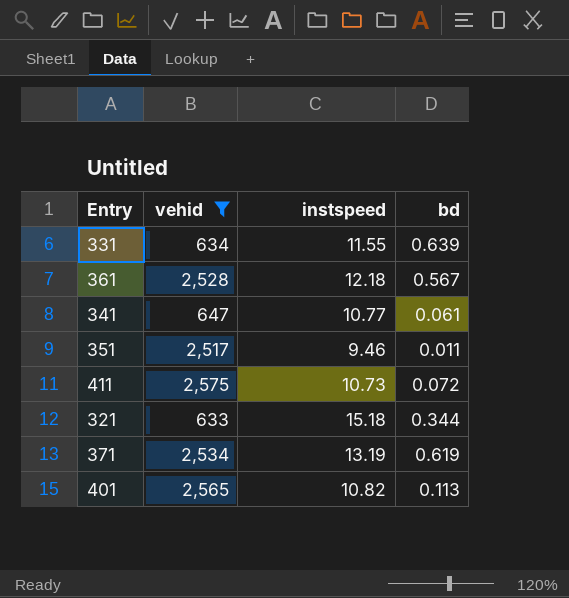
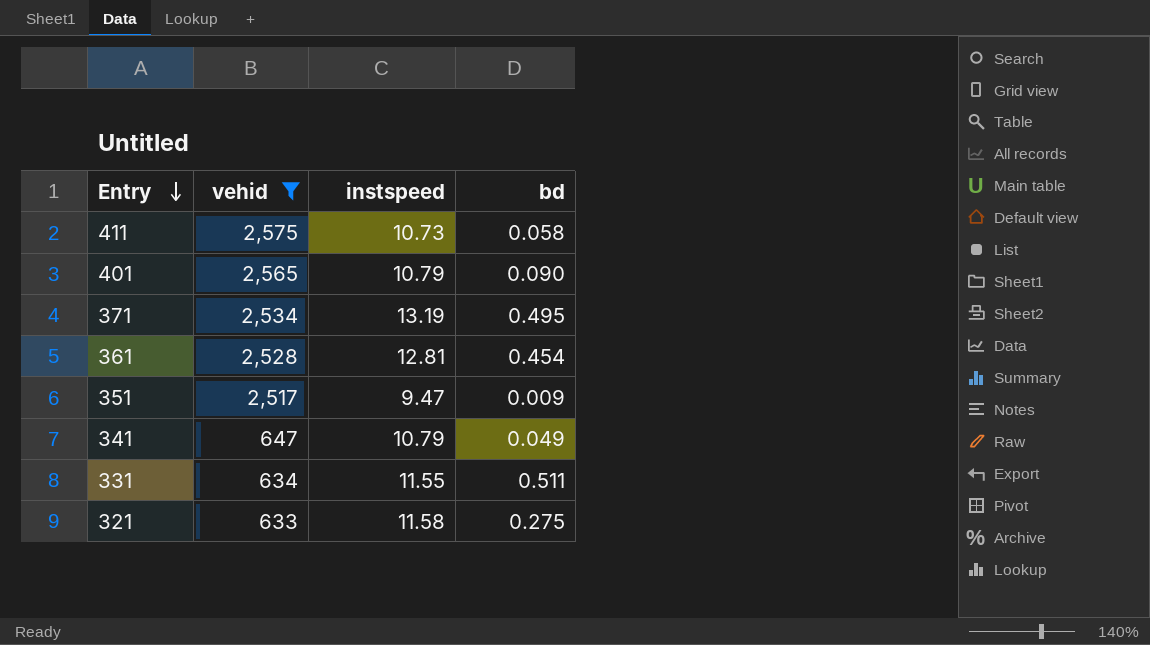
row order: none -> Entry descending
411 | bd: 0.072 -> 0.058
401 | instspeed: 10.82 -> 10.79
401 | bd: 0.113 -> 0.090
371 | bd: 0.619 -> 0.495
361 | instspeed: 12.18 -> 12.81
361 | bd: 0.567 -> 0.454
351 | instspeed: 9.46 -> 9.47
351 | bd: 0.011 -> 0.009
341 | instspeed: 10.77 -> 10.79
341 | bd: 0.061 -> 0.049
331 | bd: 0.639 -> 0.511
321 | instspeed: 15.18 -> 11.58
321 | bd: 0.344 -> 0.275

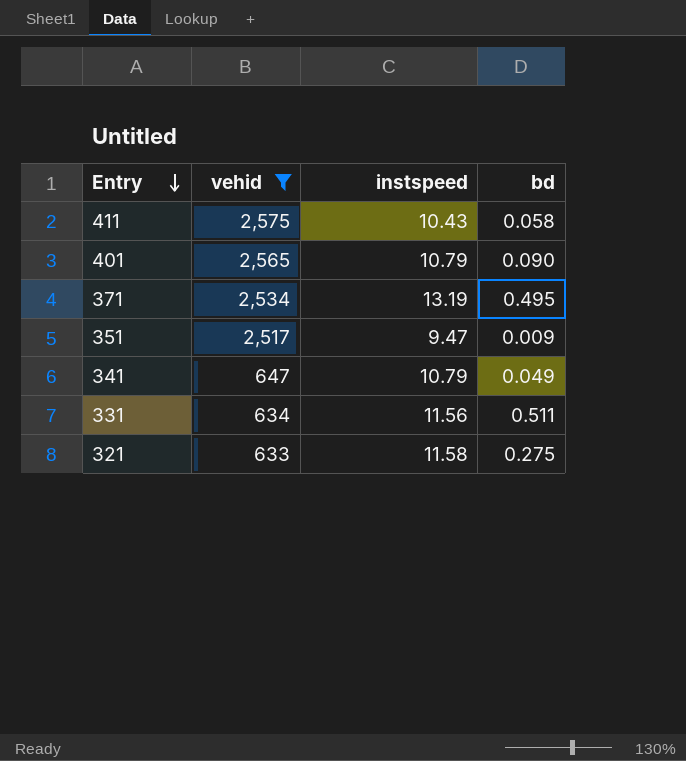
row 361: 2,528 | 12.81 | 0.454 -> none
411 | instspeed: 10.73 -> 10.43
331 | instspeed: 11.55 -> 11.56

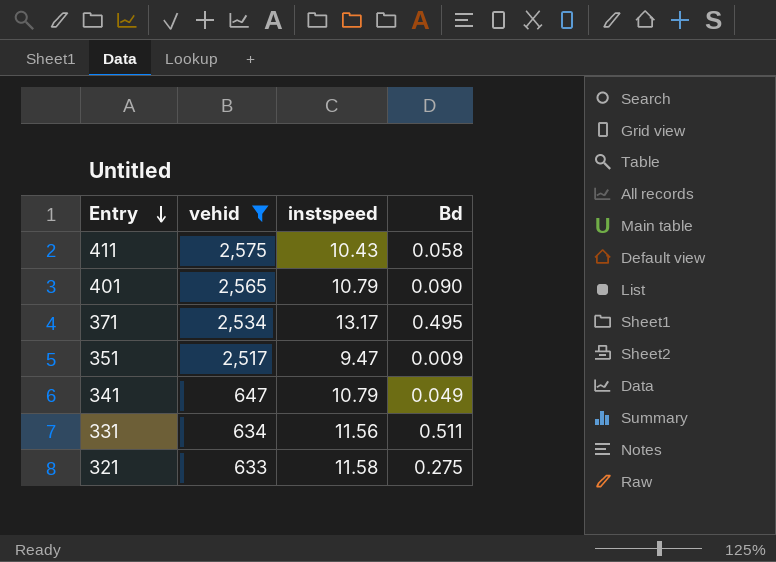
column name: bd -> Bd
371 | instspeed: 13.19 -> 13.17

